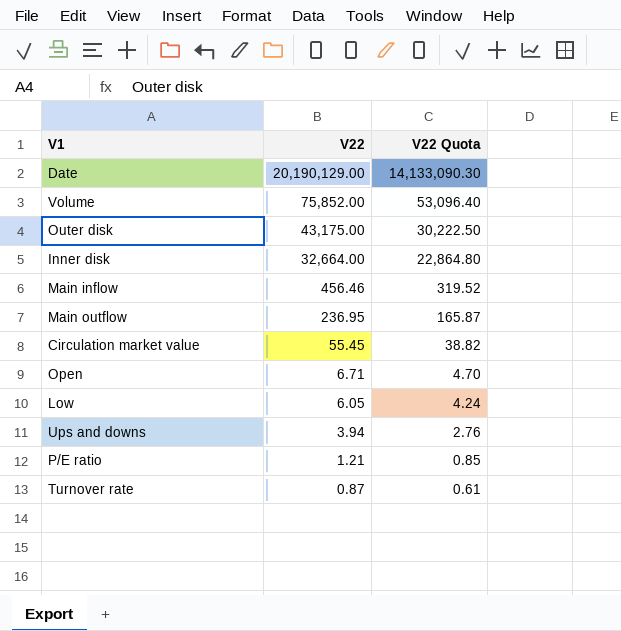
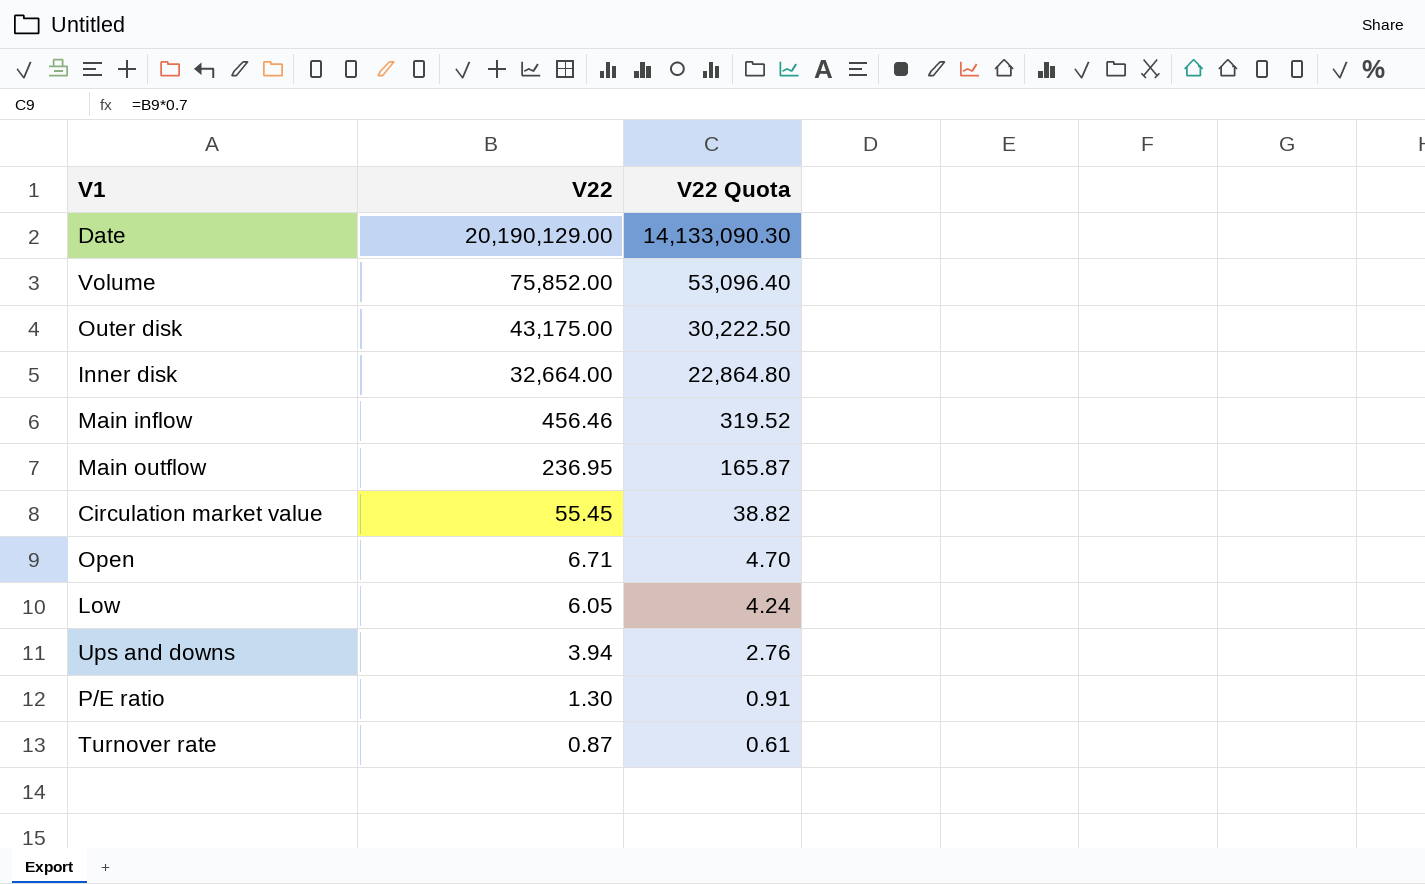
P/E ratio | V22: 1.21 -> 1.30
P/E ratio | V22 Quota: 0.85 -> 0.91

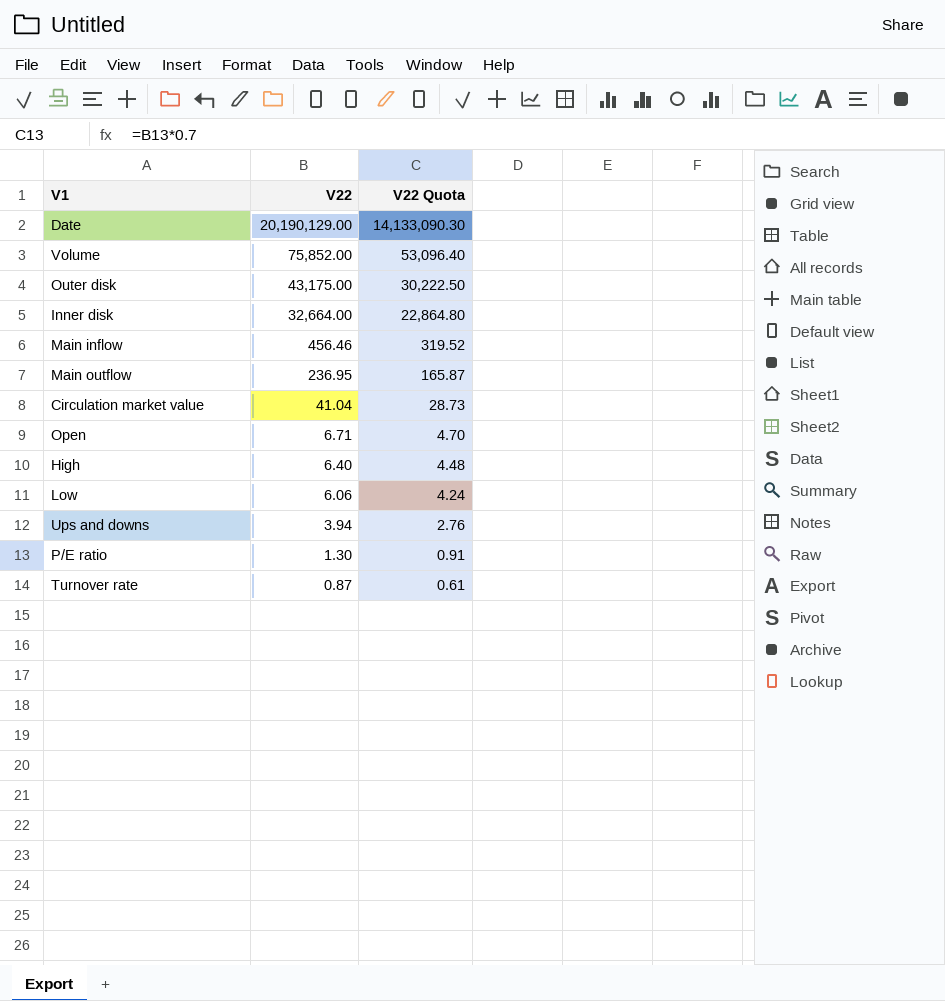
Circulation market value | V22: 55.45 -> 41.04
Circulation market value | V22 Quota: 38.82 -> 28.73
row High: none -> 6.40 | 4.48
Low | V22: 6.05 -> 6.06

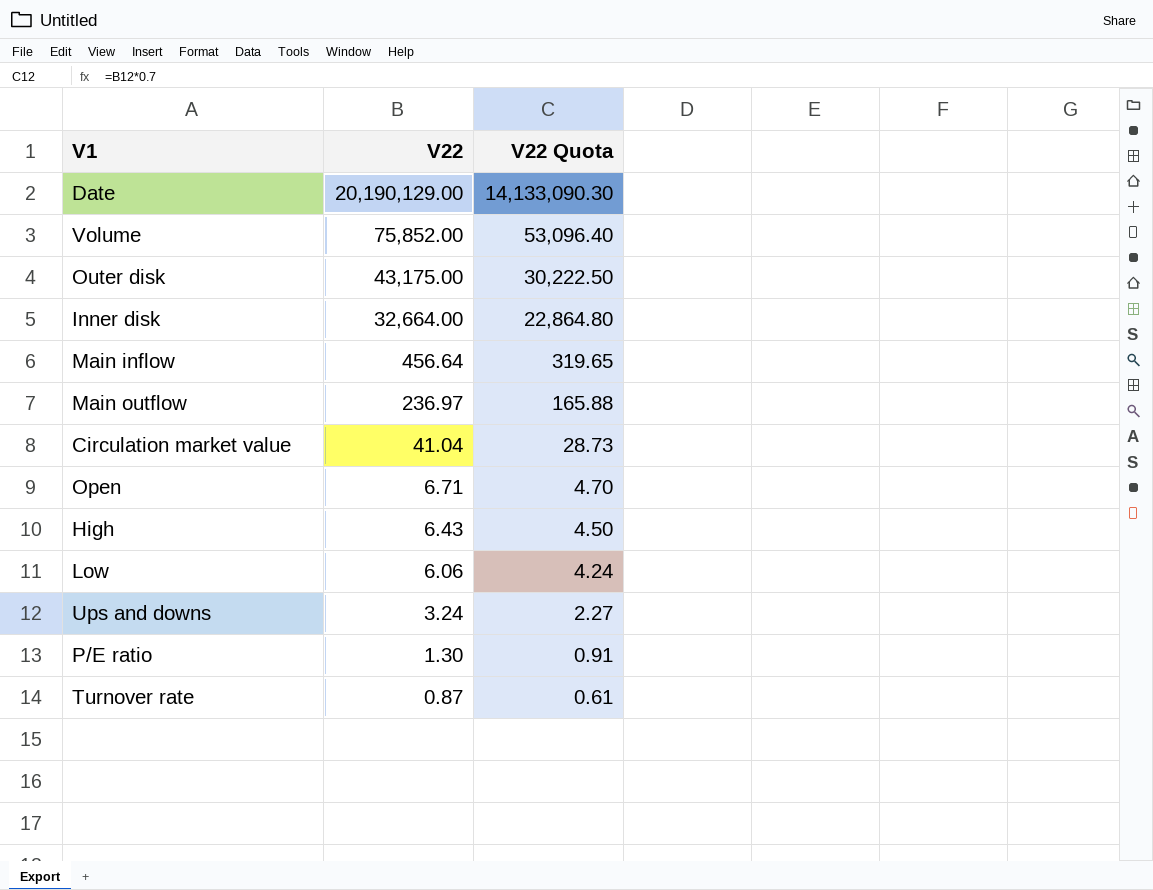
Main inflow | V22: 456.46 -> 456.64
Main inflow | V22 Quota: 319.52 -> 319.65
Main outflow | V22: 236.95 -> 236.97
Main outflow | V22 Quota: 165.87 -> 165.88
High | V22: 6.40 -> 6.43
High | V22 Quota: 4.48 -> 4.50
Ups and downs | V22: 3.94 -> 3.24
Ups and downs | V22 Quota: 2.76 -> 2.27

